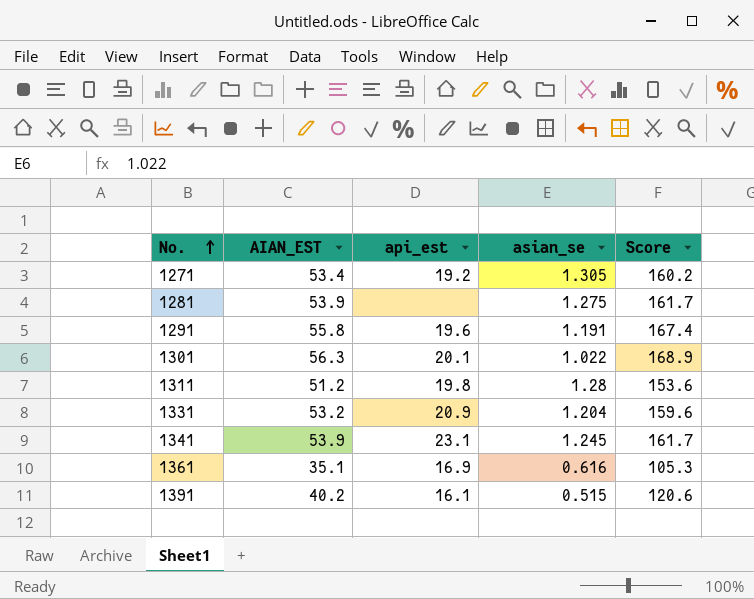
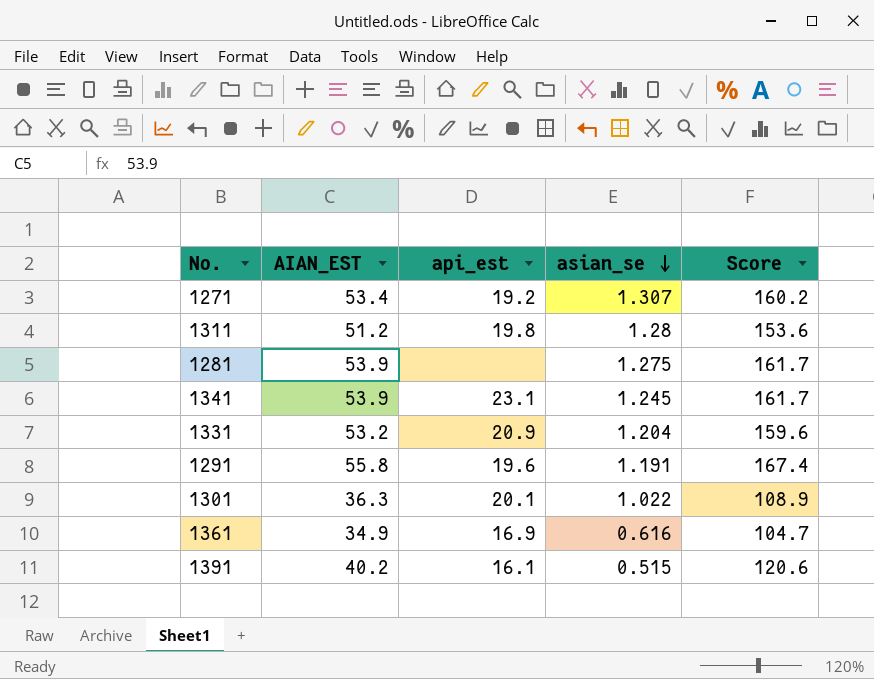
row order: No. ascending -> asian_se descending
1271 | asian_se: 1.305 -> 1.307
1301 | AIAN_EST: 56.3 -> 36.3
1301 | Score: 168.9 -> 108.9
1361 | AIAN_EST: 35.1 -> 34.9
1361 | Score: 105.3 -> 104.7

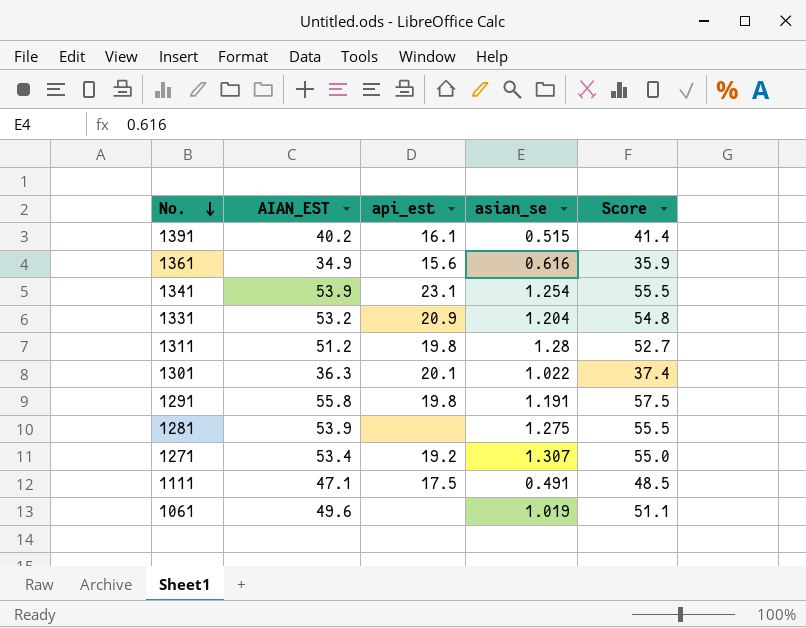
row order: asian_se descending -> No. descending
column Score | formula: [AIAN_EST] * 3 -> [AIAN_EST] * 1.03
1361 | api_est: 16.9 -> 15.6
1341 | asian_se: 1.245 -> 1.254
1291 | api_est: 19.6 -> 19.8
row 1111: none -> 47.1 | 17.5 | 0.491 | 48.5
row 1061: none -> 49.6 | none | 1.019 | 51.1

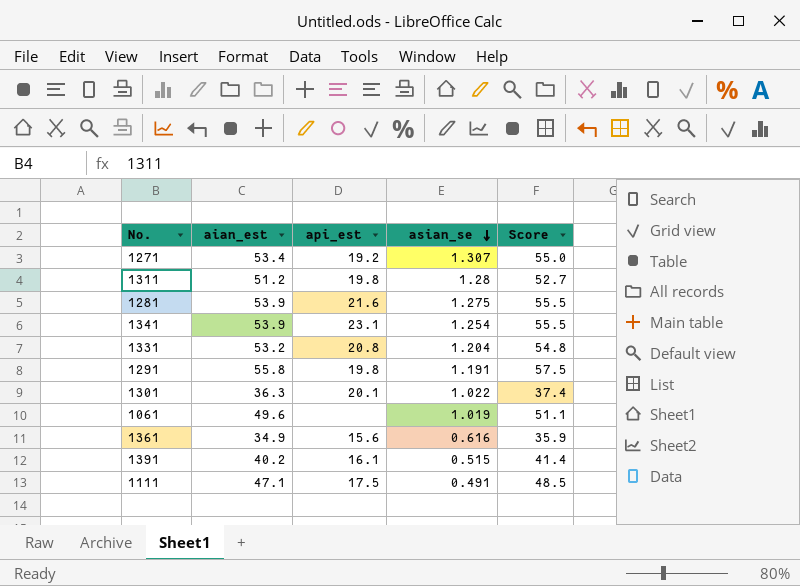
row order: No. descending -> asian_se descending
column name: AIAN_EST -> aian_est
1281 | api_est: none -> 21.6
1331 | api_est: 20.9 -> 20.8

